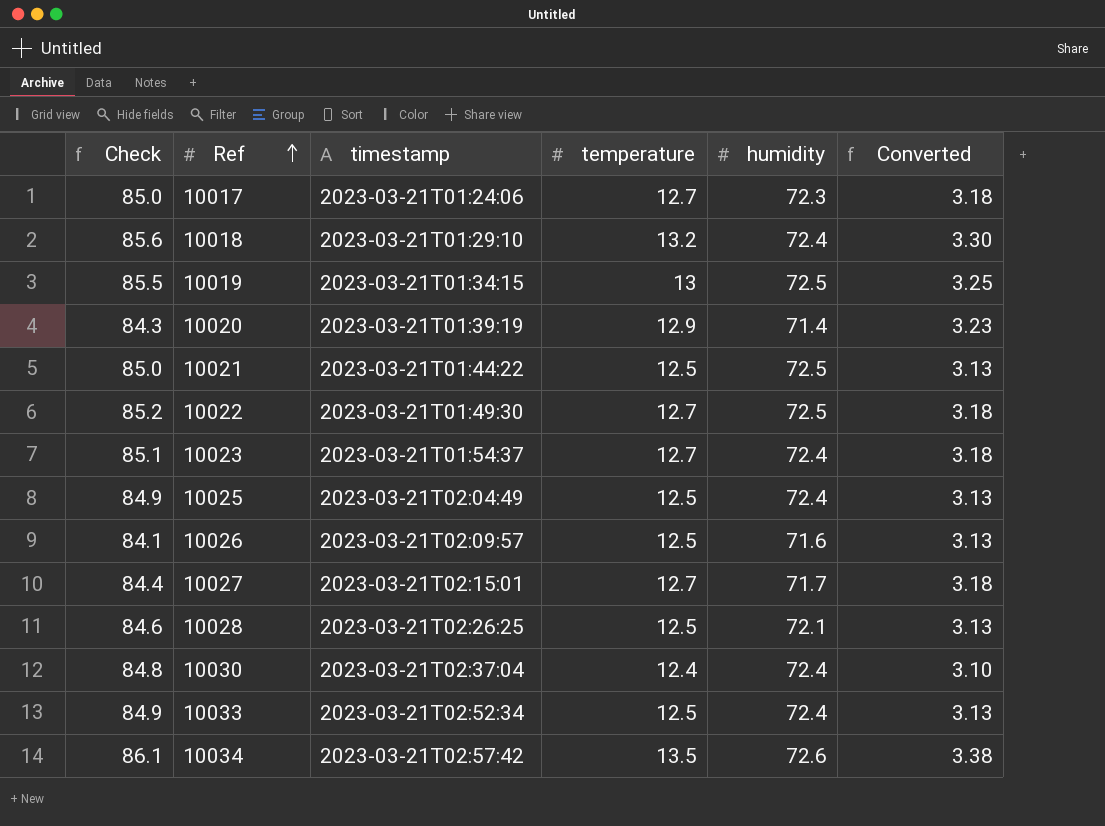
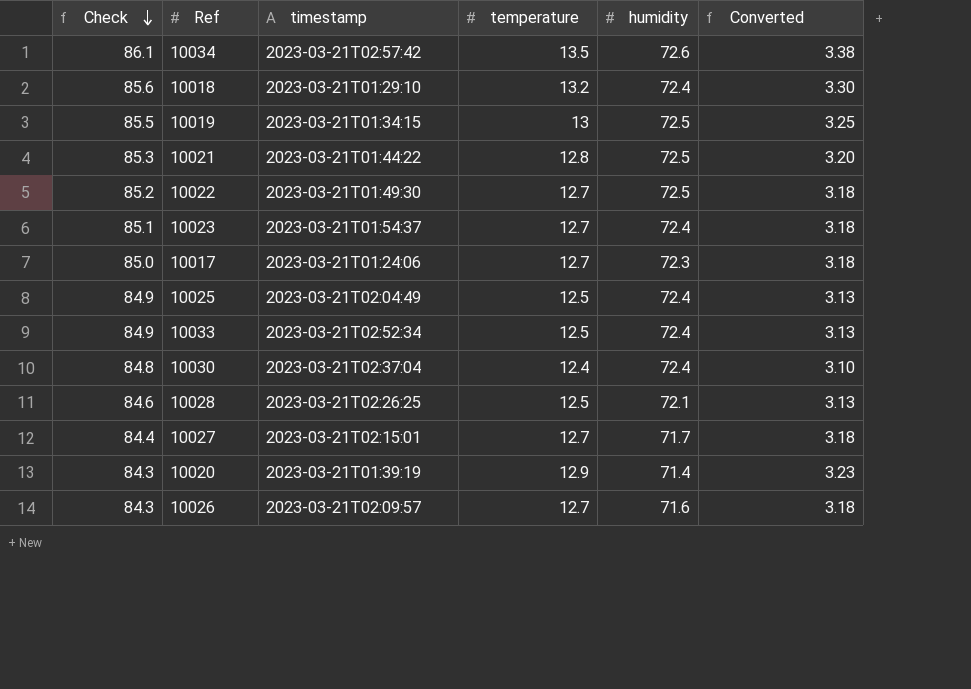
row order: Ref ascending -> Check descending
10021 | Check: 85.0 -> 85.3
10021 | temperature: 12.5 -> 12.8
10021 | Converted: 3.13 -> 3.20
10026 | Check: 84.1 -> 84.3
10026 | temperature: 12.5 -> 12.7
10026 | Converted: 3.13 -> 3.18

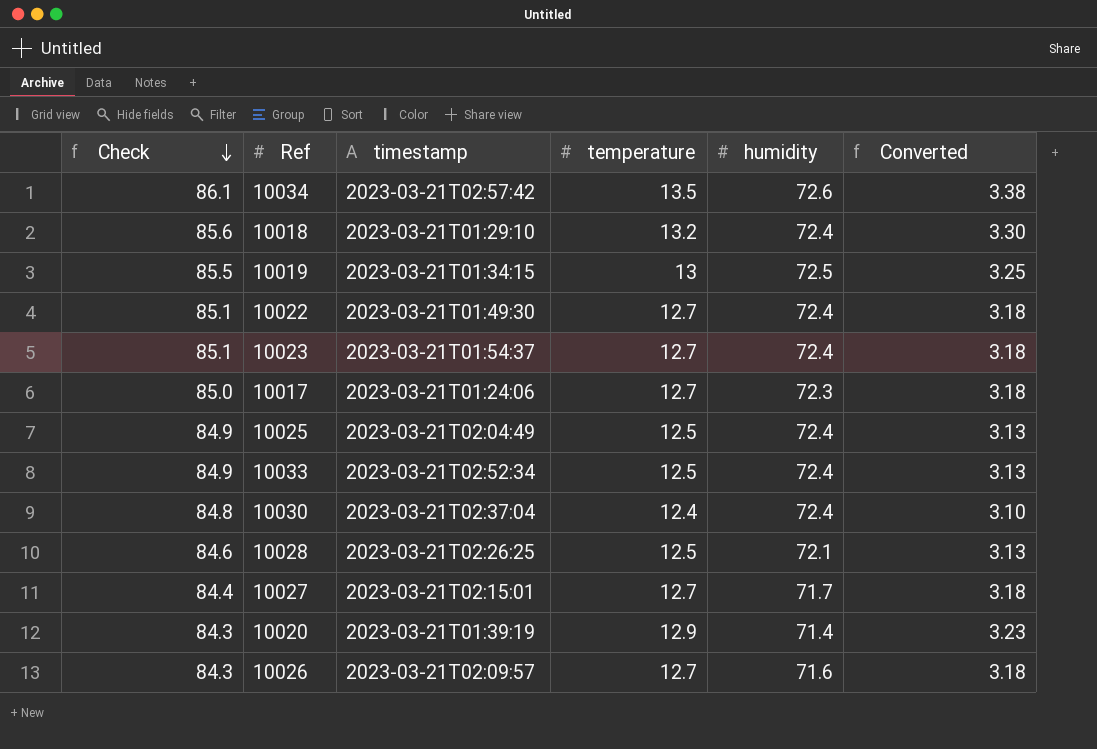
row 10021: 85.3 | 2023-03-21T01:44:22 | 12.8 | 72.5 | 3.20 -> none
10022 | Check: 85.2 -> 85.1
10022 | humidity: 72.5 -> 72.4

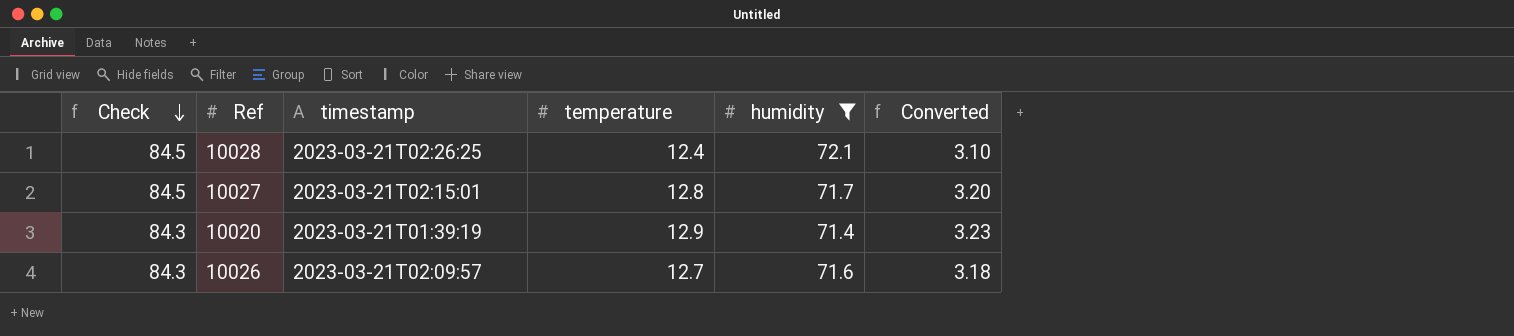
filter: none -> humidity <= 72.1
10028 | Check: 84.6 -> 84.5
10028 | temperature: 12.5 -> 12.4
10028 | Converted: 3.13 -> 3.10
10027 | Check: 84.4 -> 84.5
10027 | temperature: 12.7 -> 12.8
10027 | Converted: 3.18 -> 3.20

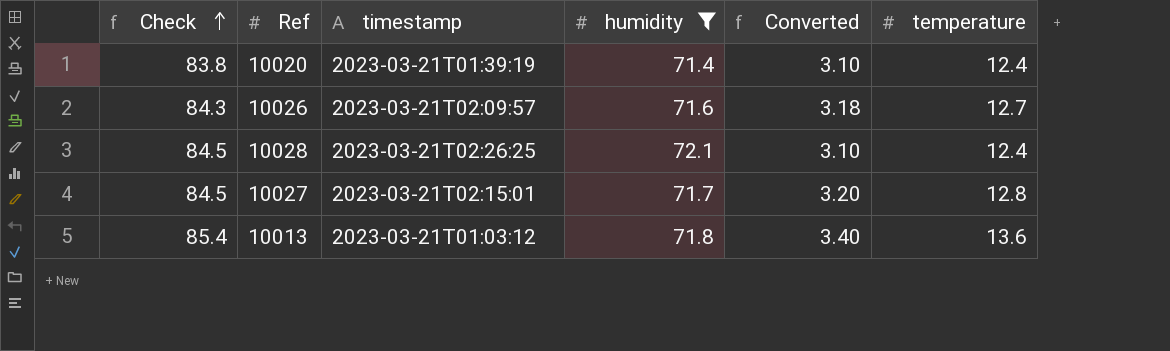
row order: Check descending -> Check ascending
column temperature | position: 4 -> 6
10020 | Check: 84.3 -> 83.8
10020 | Converted: 3.23 -> 3.10
10020 | temperature: 12.9 -> 12.4
row 10013: none -> 85.4 | 2023-03-21T01:03:12 | 71.8 | 3.40 | 13.6

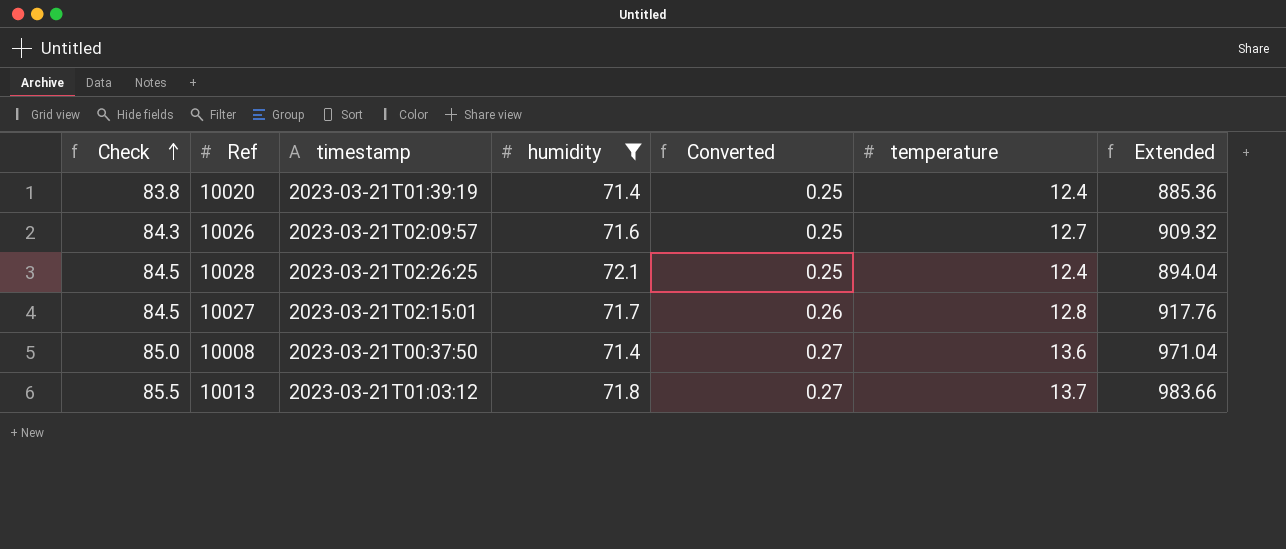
column Converted | formula: [temperature] * 0.25 -> [temperature] * 0.02
column Extended | formula: none -> [humidity] * [temperature]
row 10008: none -> 85.0 | 2023-03-21T00:37:50 | 71.4 | 0.27 | 13.6 | 971.04
10013 | Check: 85.4 -> 85.5
10013 | temperature: 13.6 -> 13.7

